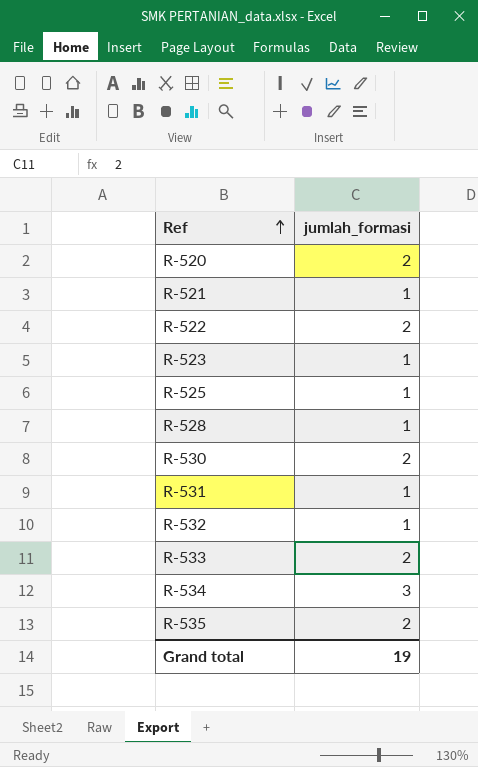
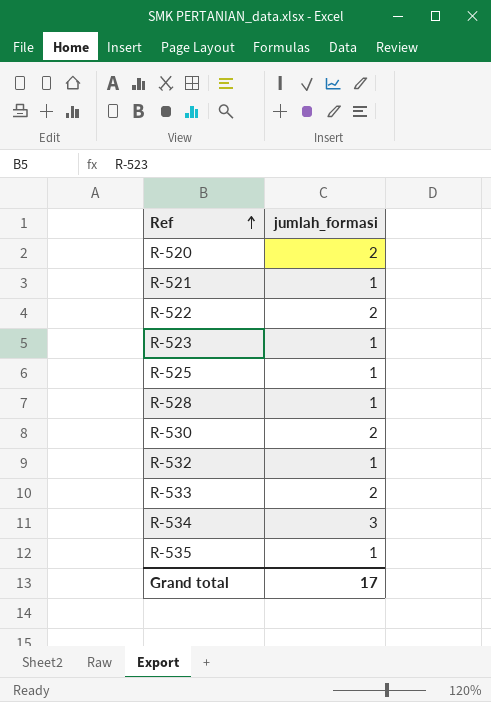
row R-531: 1 -> none
R-535 | jumlah_formasi: 2 -> 1
Grand total | jumlah_formasi: 19 -> 17

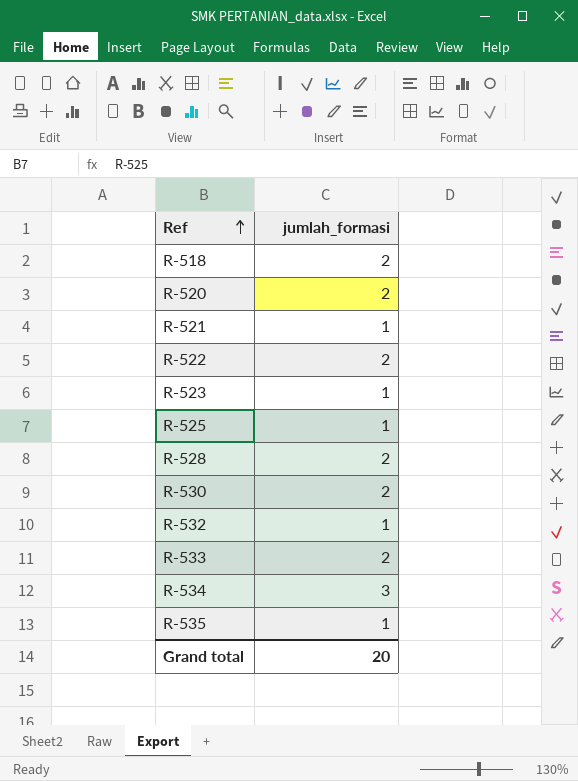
row R-518: none -> 2
R-528 | jumlah_formasi: 1 -> 2
Grand total | jumlah_formasi: 17 -> 20

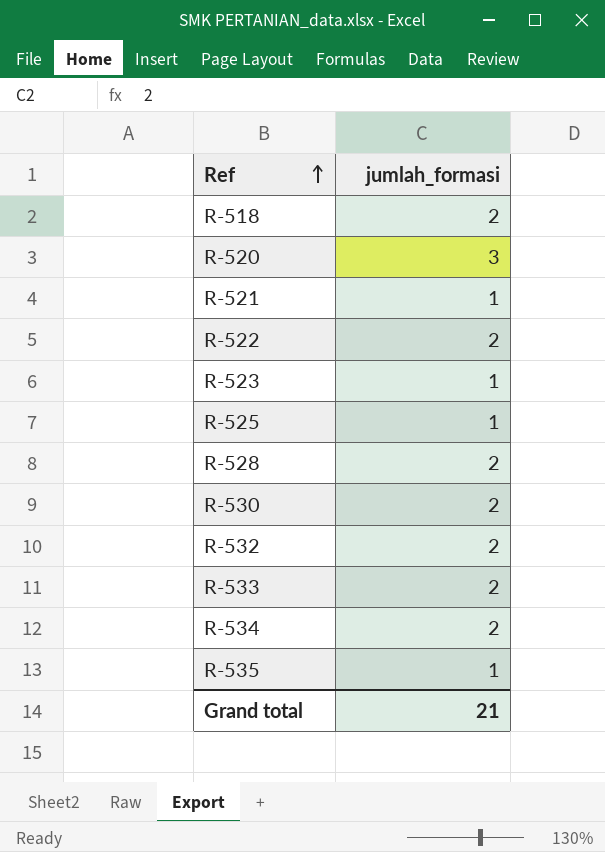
R-520 | jumlah_formasi: 2 -> 3
R-532 | jumlah_formasi: 1 -> 2
R-534 | jumlah_formasi: 3 -> 2
Grand total | jumlah_formasi: 20 -> 21

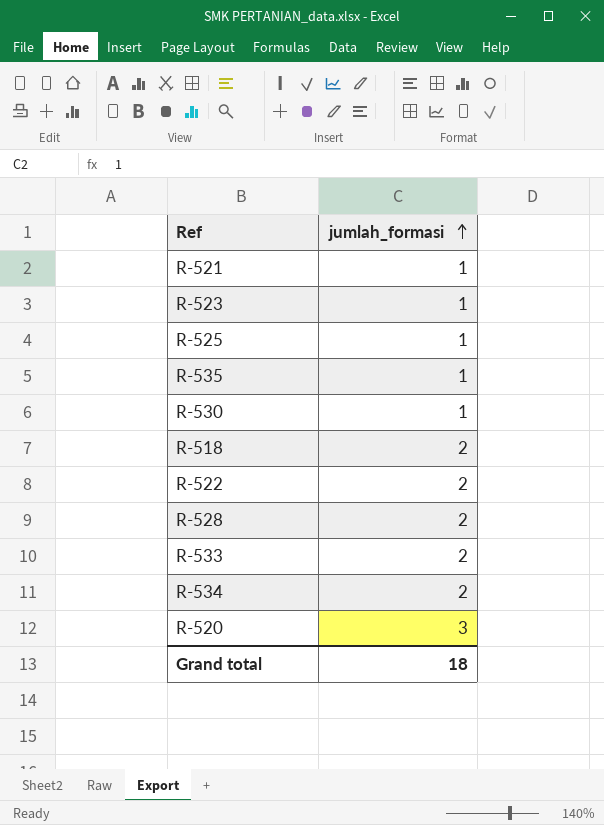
row order: Ref ascending -> jumlah_formasi ascending
row R-532: 2 -> none
R-530 | jumlah_formasi: 2 -> 1
Grand total | jumlah_formasi: 21 -> 18

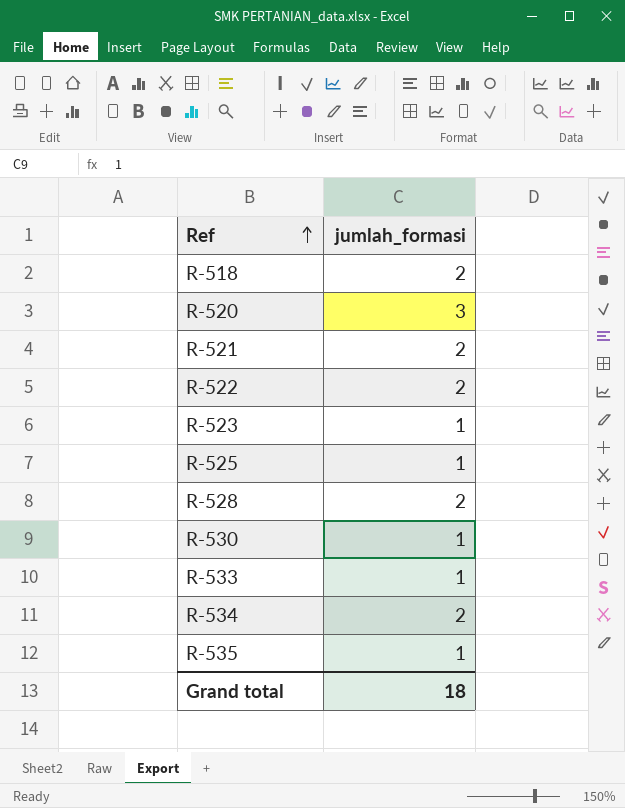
row order: jumlah_formasi ascending -> Ref ascending
R-521 | jumlah_formasi: 1 -> 2
R-533 | jumlah_formasi: 2 -> 1

